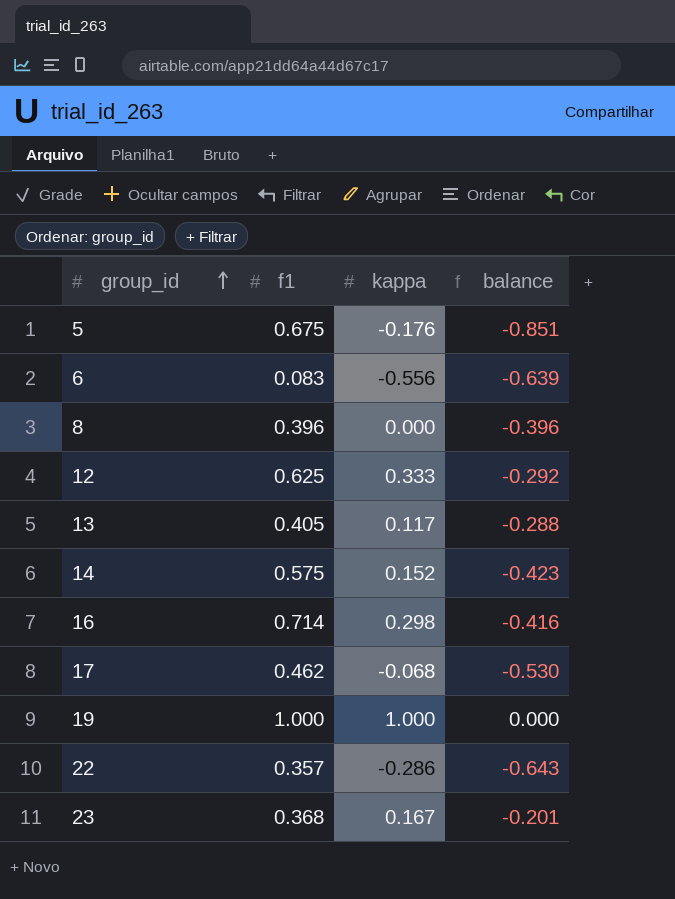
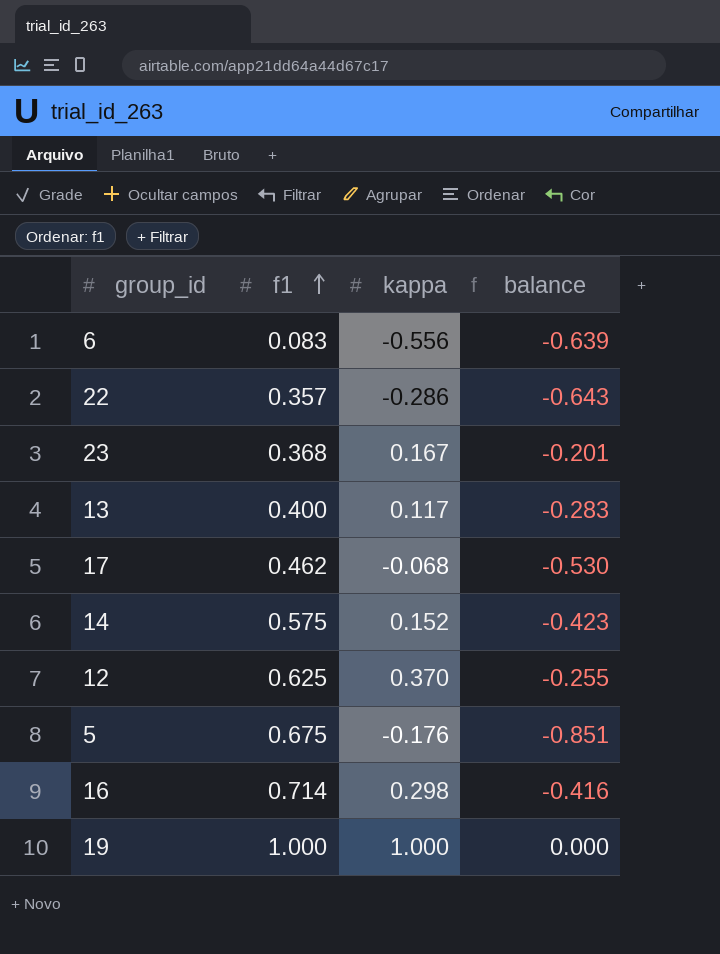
row order: group_id ascending -> f1 ascending
row 8: 0.396 | 0.000 | -0.396 -> none
13 | f1: 0.405 -> 0.400
13 | balance: -0.288 -> -0.283
12 | kappa: 0.333 -> 0.370
12 | balance: -0.292 -> -0.255

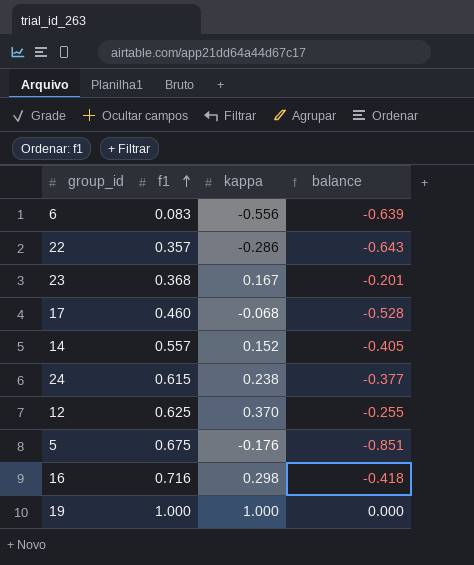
row 13: 0.400 | 0.117 | -0.283 -> none
17 | f1: 0.462 -> 0.460
17 | balance: -0.530 -> -0.528
14 | f1: 0.575 -> 0.557
14 | balance: -0.423 -> -0.405
row 24: none -> 0.615 | 0.238 | -0.377
16 | f1: 0.714 -> 0.716
16 | balance: -0.416 -> -0.418

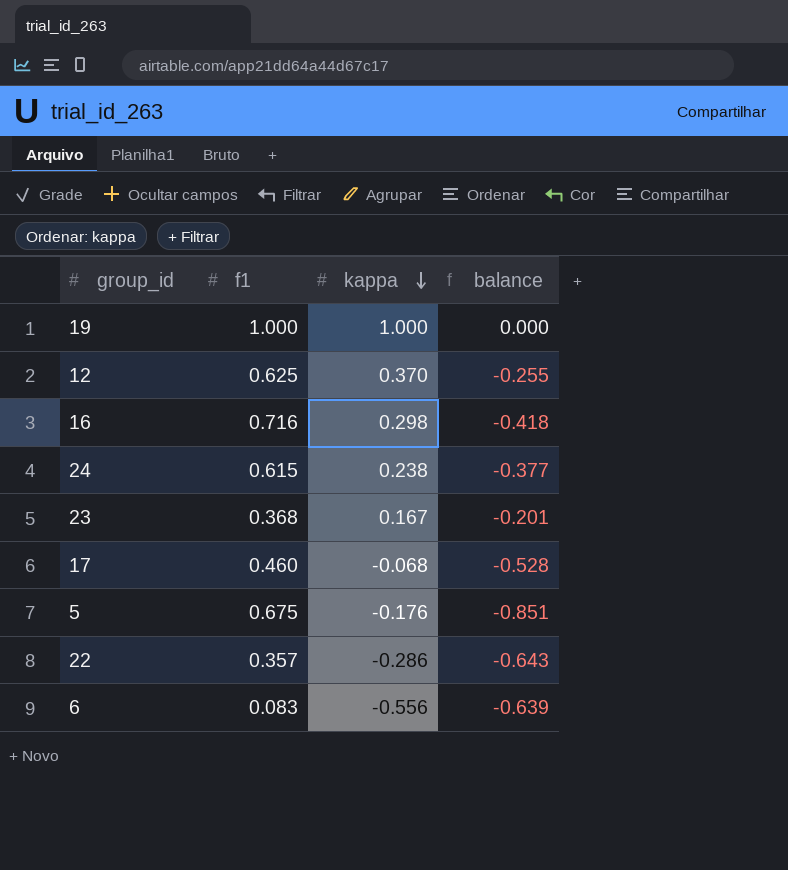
row order: f1 ascending -> kappa descending
row 14: 0.557 | 0.152 | -0.405 -> none

